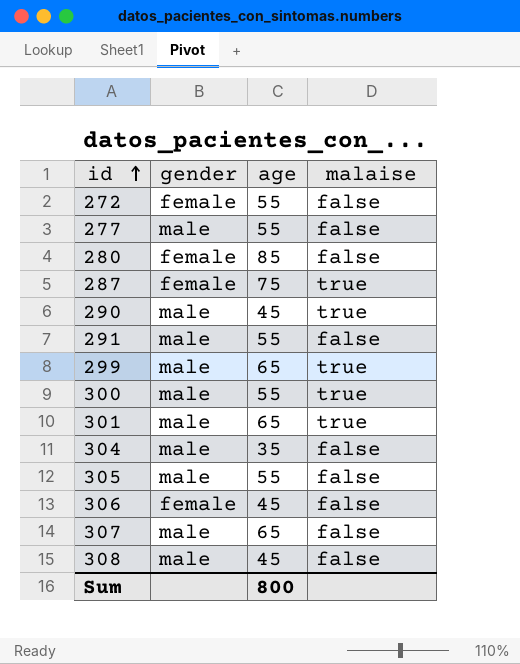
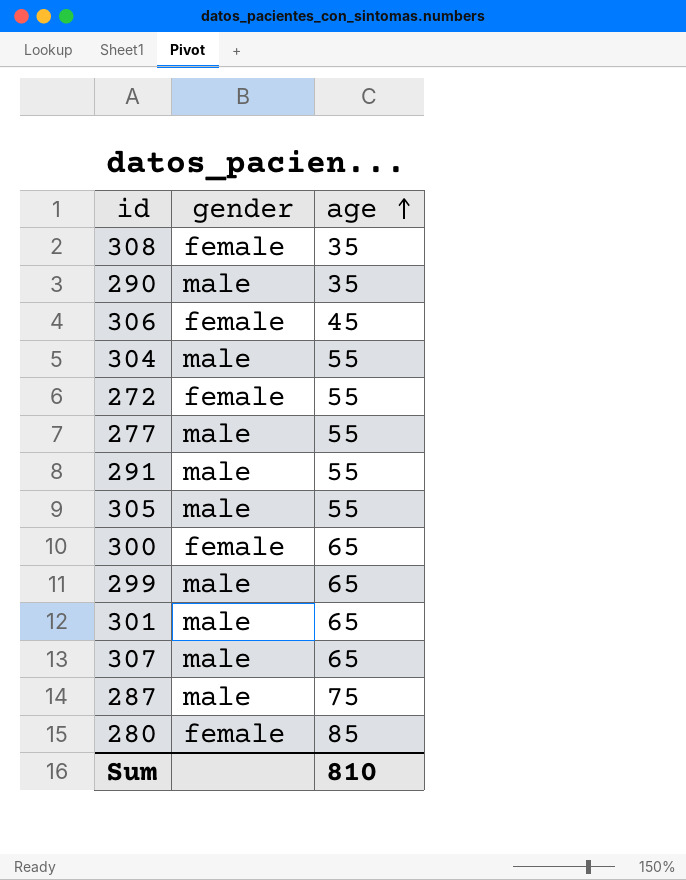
row order: id ascending -> age ascending
column malaise | position: 4 -> none
308 | gender: male -> female
308 | age: 45 -> 35
290 | age: 45 -> 35
304 | age: 35 -> 55
300 | gender: male -> female
300 | age: 55 -> 65
287 | gender: female -> male
Sum | age: 800 -> 810

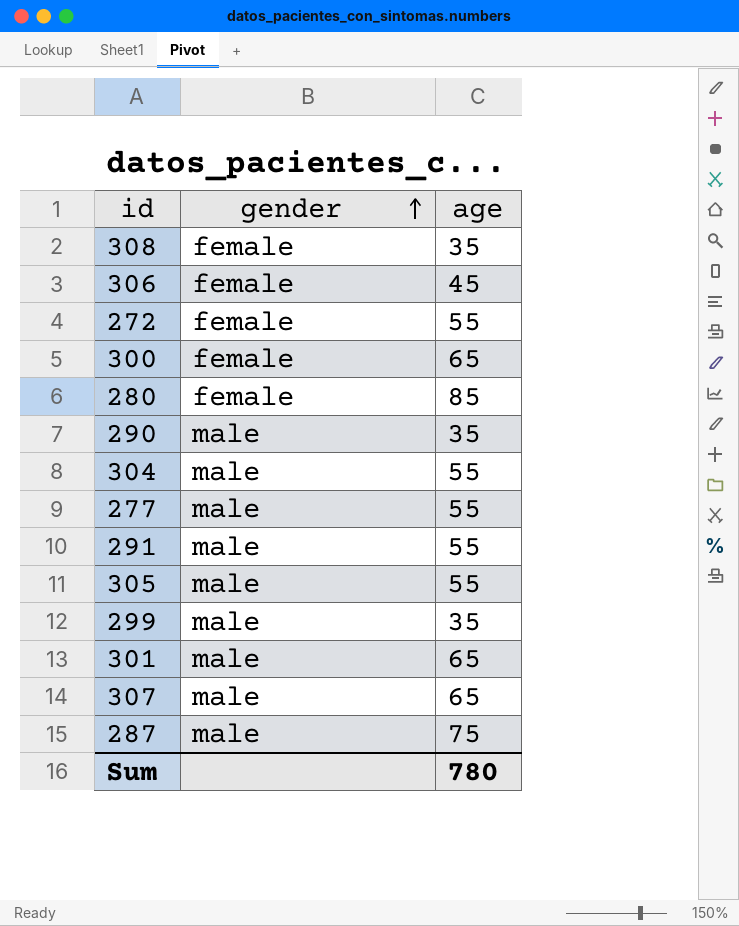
row order: age ascending -> gender ascending
299 | age: 65 -> 35
Sum | age: 810 -> 780

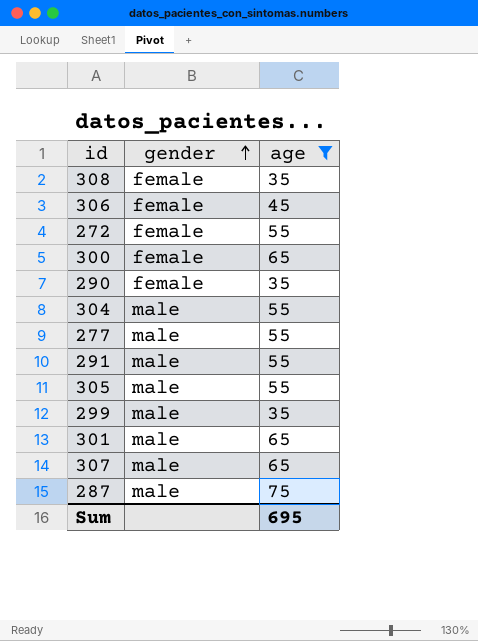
filter: none -> age != 85
290 | gender: male -> female
Sum | age: 780 -> 695

